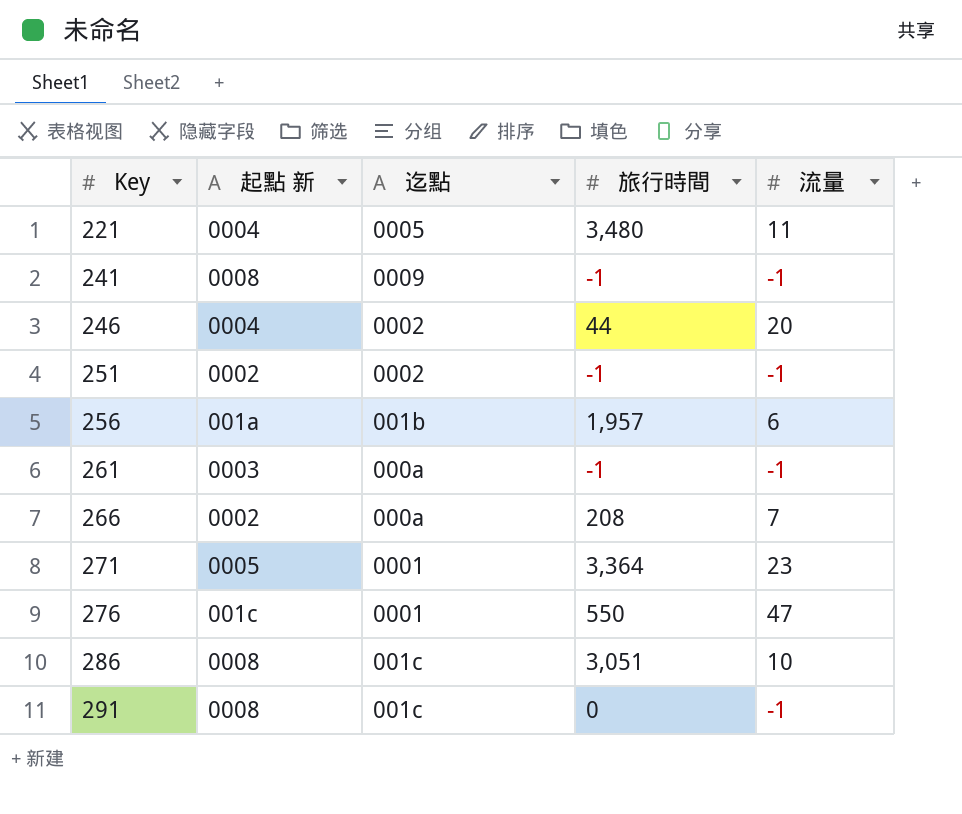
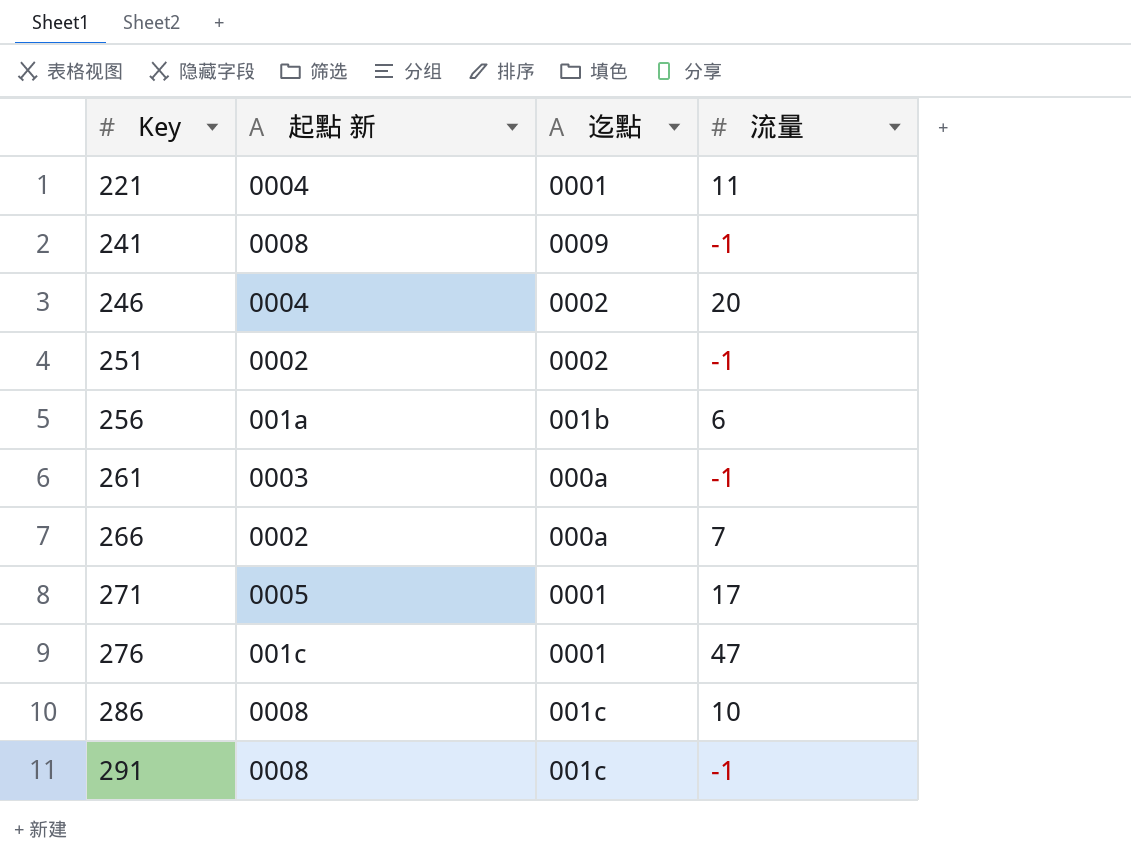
column 旅行時間 | position: 4 -> none
221 | 迄點: 0005 -> 0001
271 | 流量: 23 -> 17

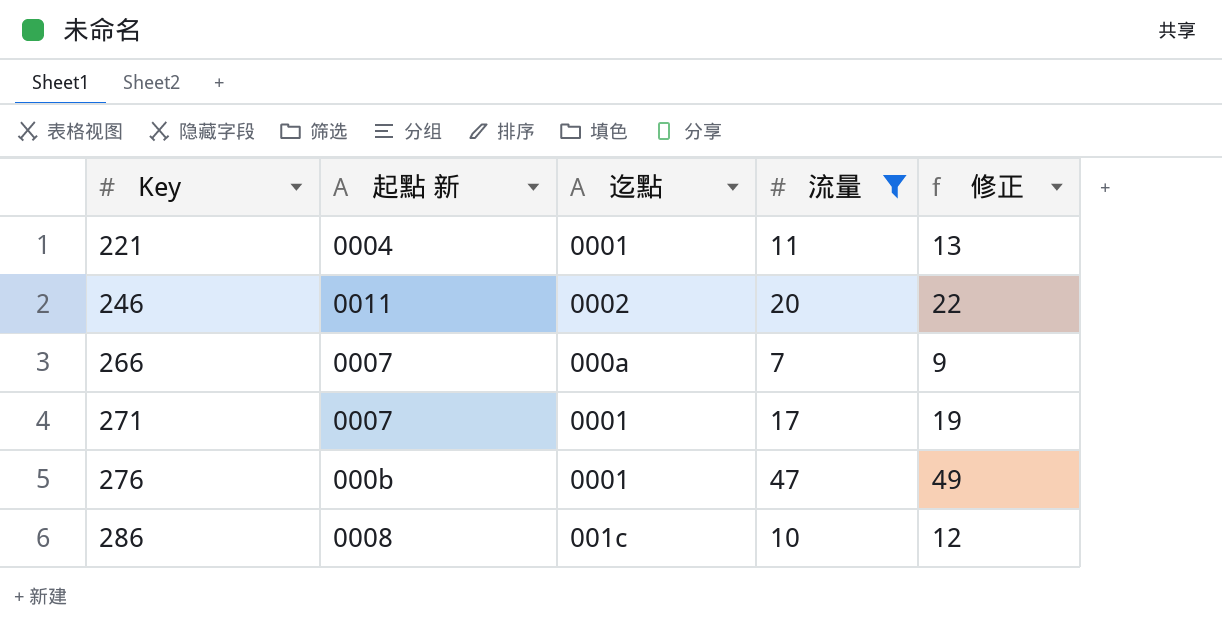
filter: none -> 流量 >= 7
column 修正 | formula: none -> [流量] + 2
246 | 起點 新: 0004 -> 0011
266 | 起點 新: 0002 -> 0007
271 | 起點 新: 0005 -> 0007
276 | 起點 新: 001c -> 000b

